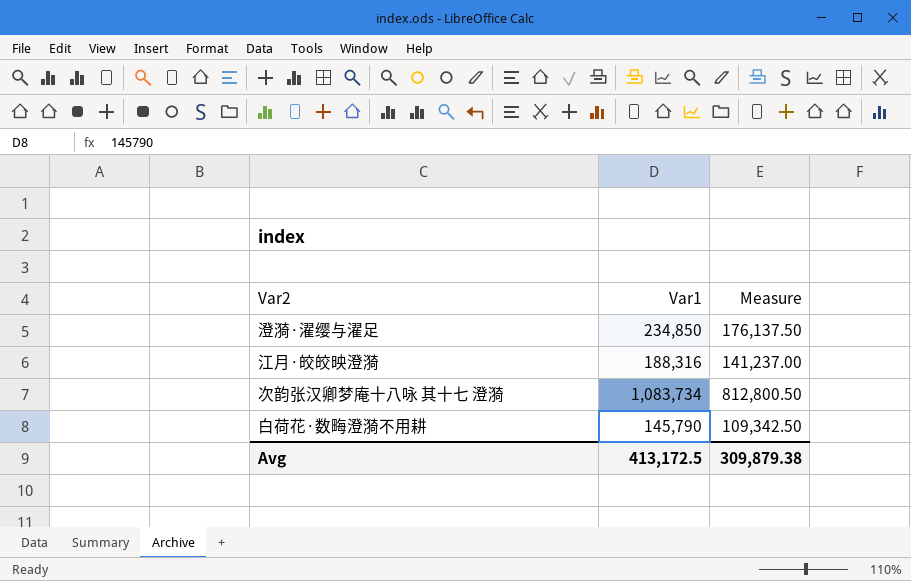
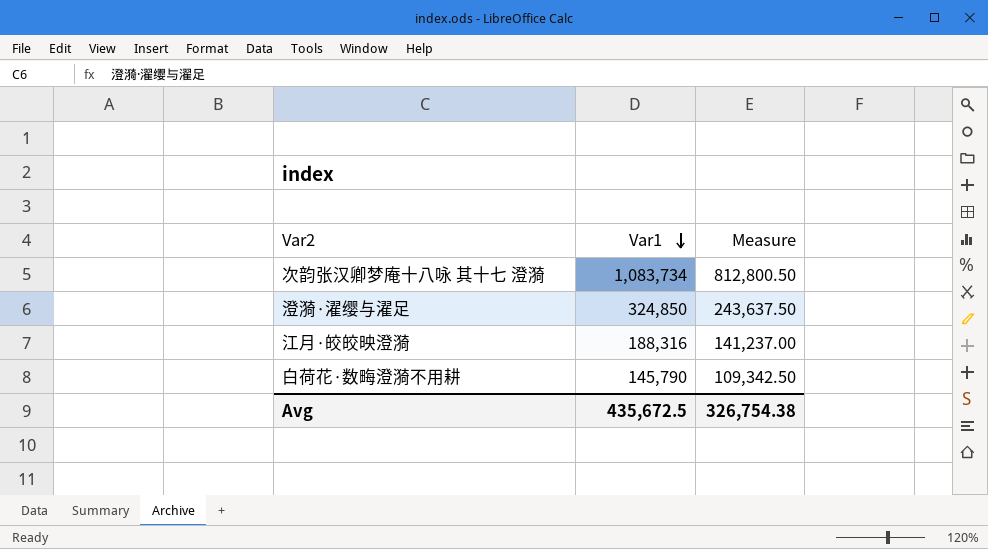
row order: none -> Var1 descending
澄漪·濯缨与濯足 | Var1: 234,850 -> 324,850
澄漪·濯缨与濯足 | Measure: 176,137.50 -> 243,637.50
Avg | Var1: 413,172.5 -> 435,672.5
Avg | Measure: 309,879.38 -> 326,754.38

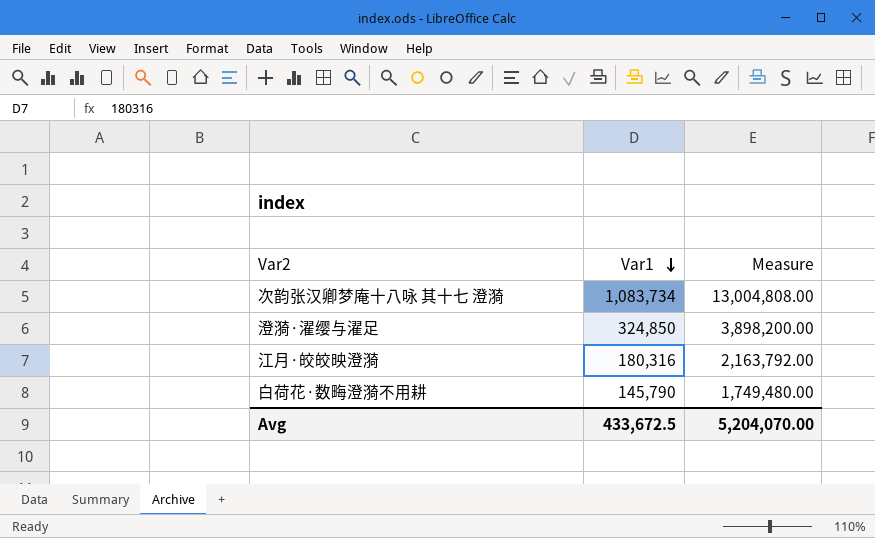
column Measure | formula: [Var1] * 0.75 -> [Var1] * 12
江月·皎皎映澄漪 | Var1: 188,316 -> 180,316
Avg | Var1: 435,672.5 -> 433,672.5
Avg | Measure: 326,754.38 -> 5,204,070.00

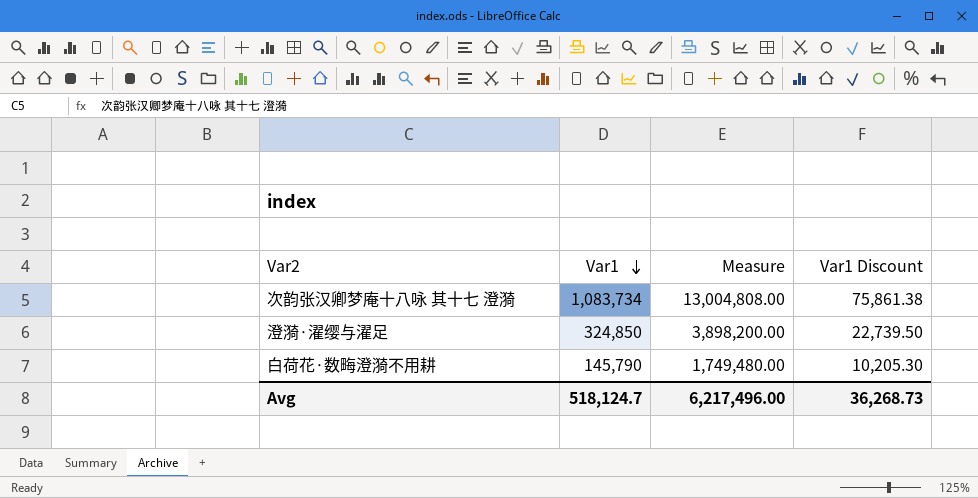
column Var1 Discount | formula: none -> [Var1] * 0.07
row 江月·皎皎映澄漪: 180,316 | 2,163,792.00 -> none
Avg | Var1: 433,672.5 -> 518,124.7
Avg | Measure: 5,204,070.00 -> 6,217,496.00

